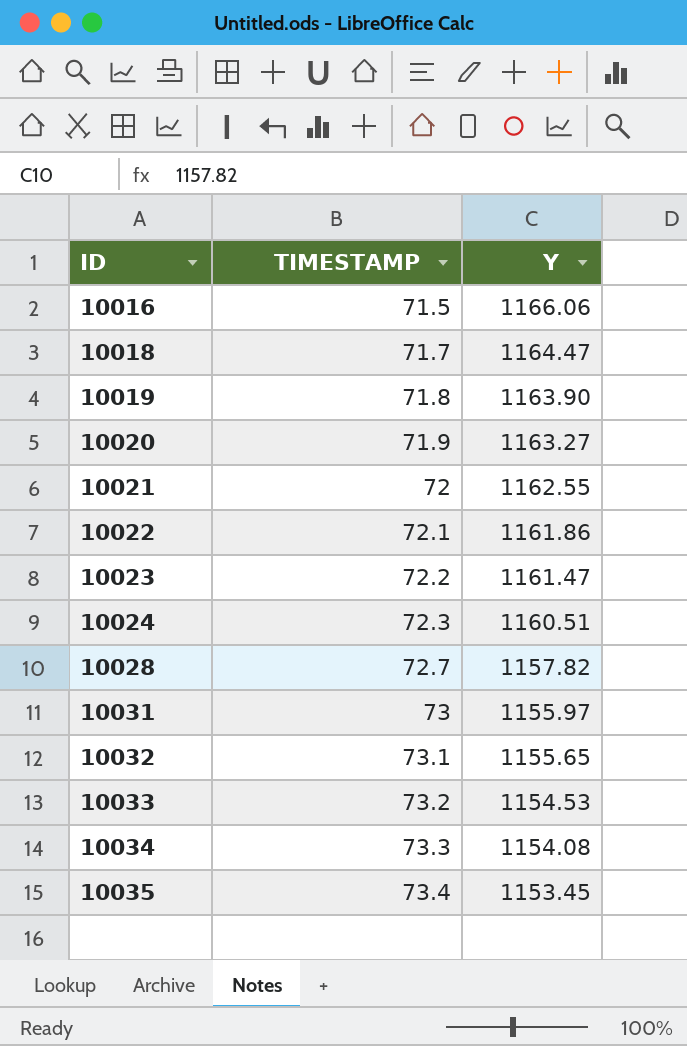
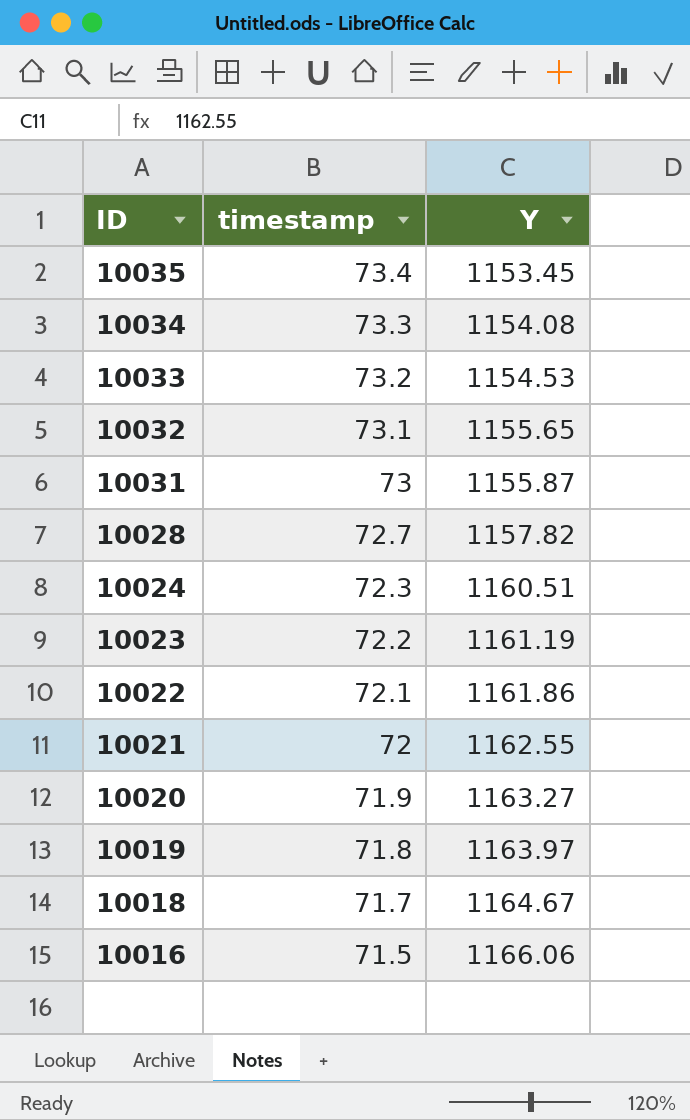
row order: ID ascending -> ID descending
column name: TIMESTAMP -> timestamp
10031 | Y: 1155.97 -> 1155.87
10023 | Y: 1161.47 -> 1161.19
10019 | Y: 1163.90 -> 1163.97
10018 | Y: 1164.47 -> 1164.67

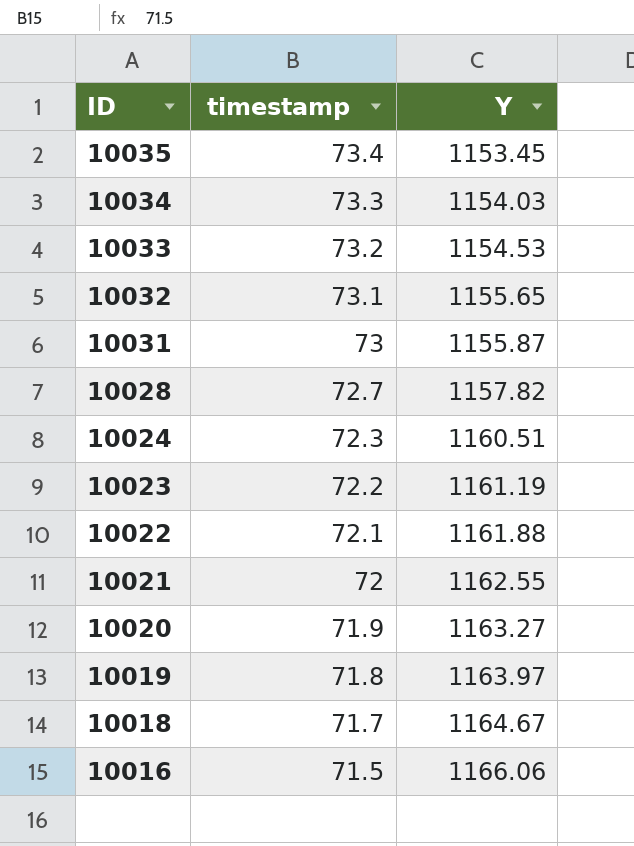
10034 | Y: 1154.08 -> 1154.03
10022 | Y: 1161.86 -> 1161.88

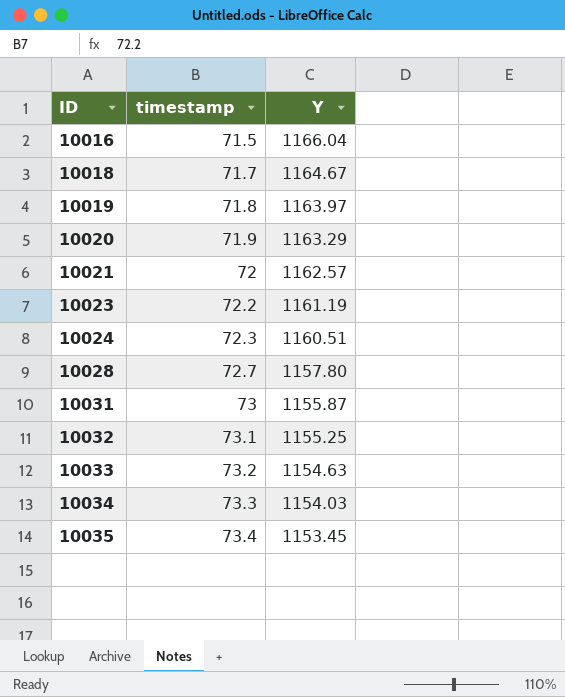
row order: ID descending -> ID ascending
row 10022: 72.1 | 1161.88 -> none
10016 | Y: 1166.06 -> 1166.04
10020 | Y: 1163.27 -> 1163.29
10021 | Y: 1162.55 -> 1162.57
10028 | Y: 1157.82 -> 1157.80
10032 | Y: 1155.65 -> 1155.25
10033 | Y: 1154.53 -> 1154.63

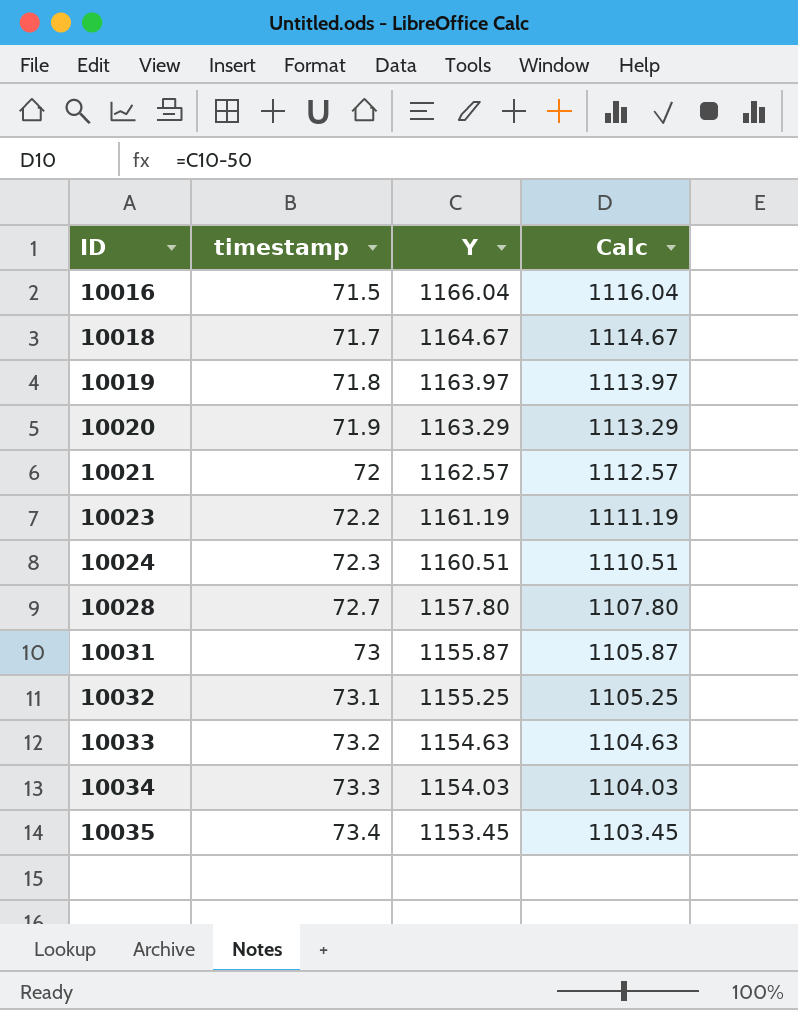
column Calc | formula: none -> [Y] - 50

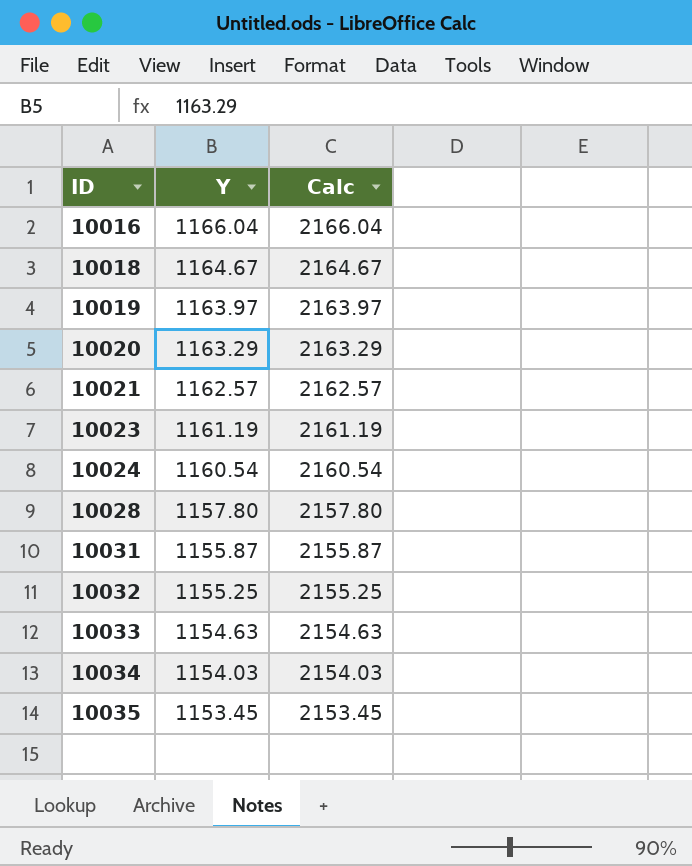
column timestamp | position: 2 -> none
column Calc | formula: [Y] - 50 -> [Y] + 1000
10024 | Y: 1160.51 -> 1160.54

